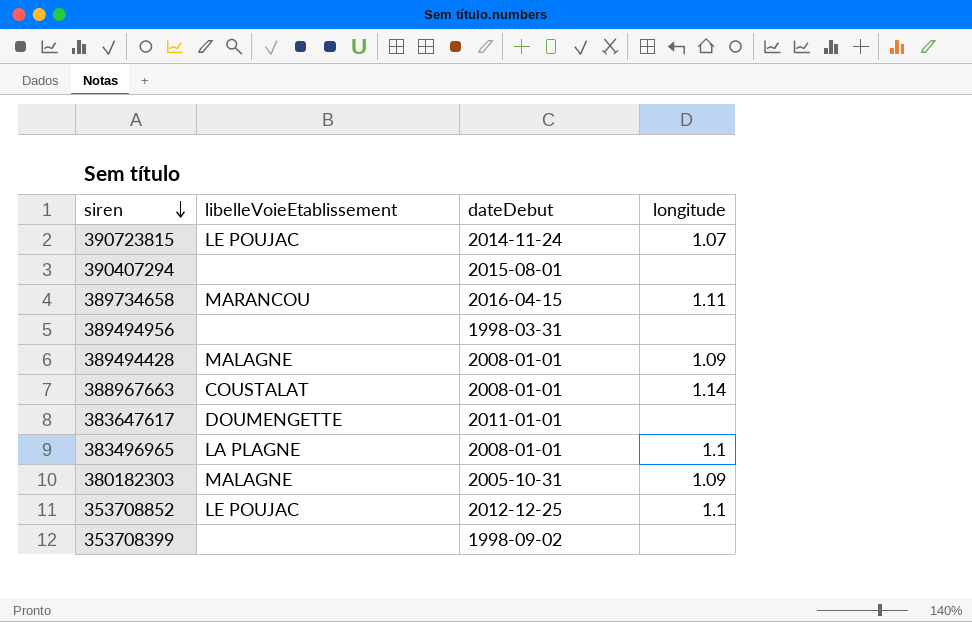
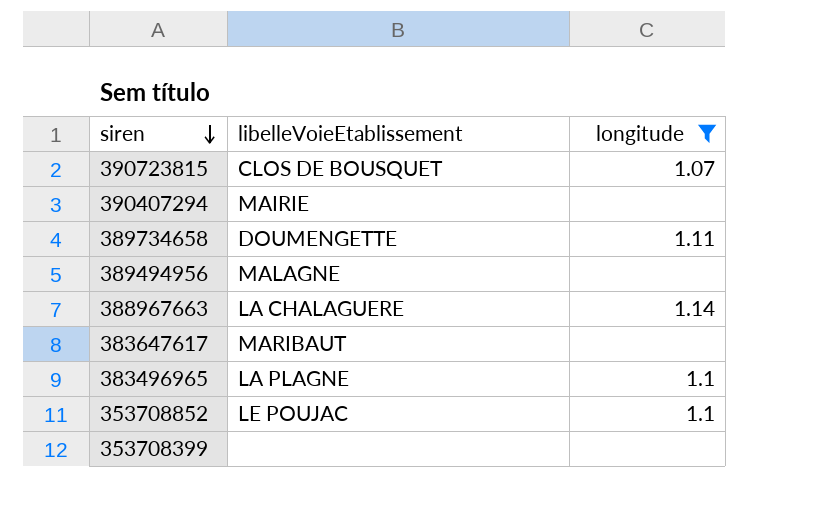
filter: none -> longitude != 1.09
column dateDebut | position: 3 -> none
390723815 | libelleVoieEtablissement: LE POUJAC -> CLOS DE BOUSQUET
390407294 | libelleVoieEtablissement: none -> MAIRIE
389734658 | libelleVoieEtablissement: MARANCOU -> DOUMENGETTE
389494956 | libelleVoieEtablissement: none -> MALAGNE
388967663 | libelleVoieEtablissement: COUSTALAT -> LA CHALAGUERE
383647617 | libelleVoieEtablissement: DOUMENGETTE -> MARIBAUT

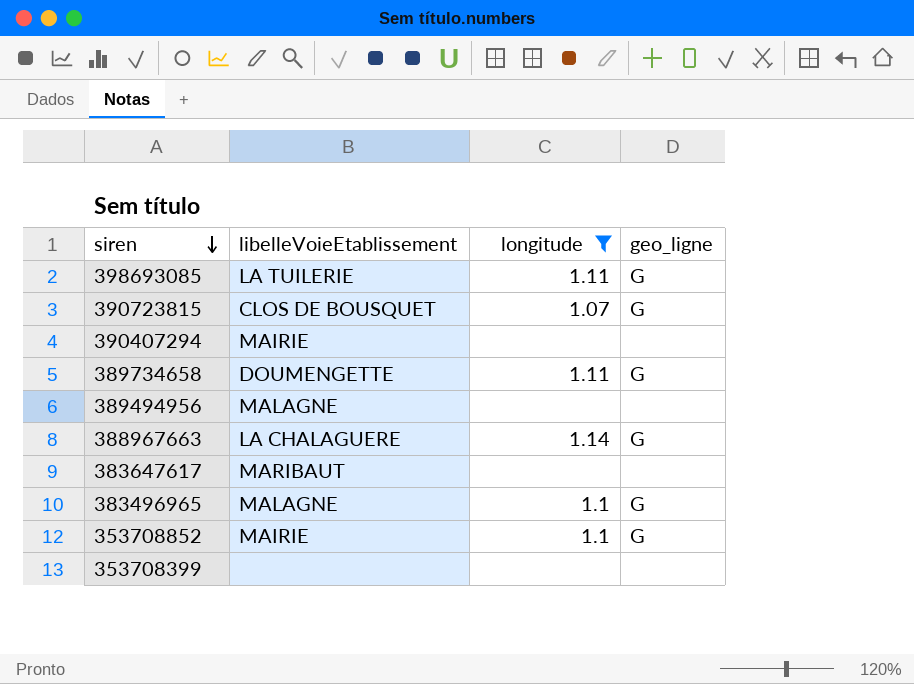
column geo_ligne | position: none -> 4
row 398693085: none -> LA TUILERIE | 1.11 | G
383496965 | libelleVoieEtablissement: LA PLAGNE -> MALAGNE
353708852 | libelleVoieEtablissement: LE POUJAC -> MAIRIE

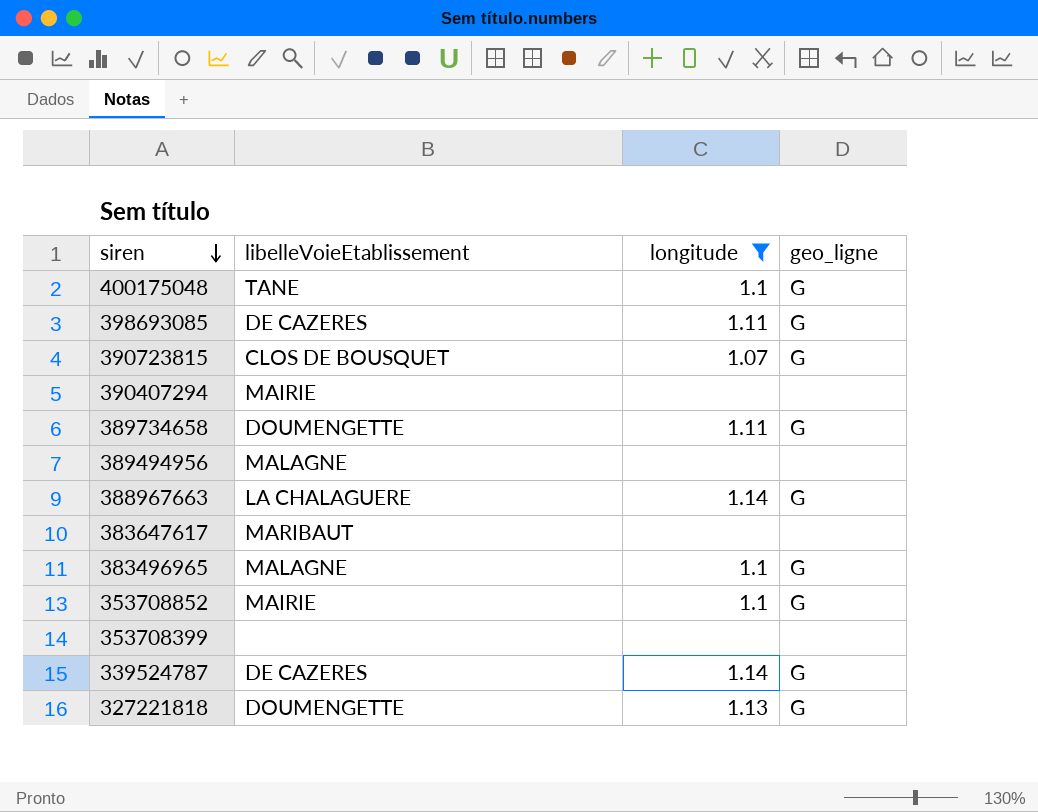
row 400175048: none -> TANE | 1.1 | G
398693085 | libelleVoieEtablissement: LA TUILERIE -> DE CAZERES
row 339524787: none -> DE CAZERES | 1.14 | G
row 327221818: none -> DOUMENGETTE | 1.13 | G

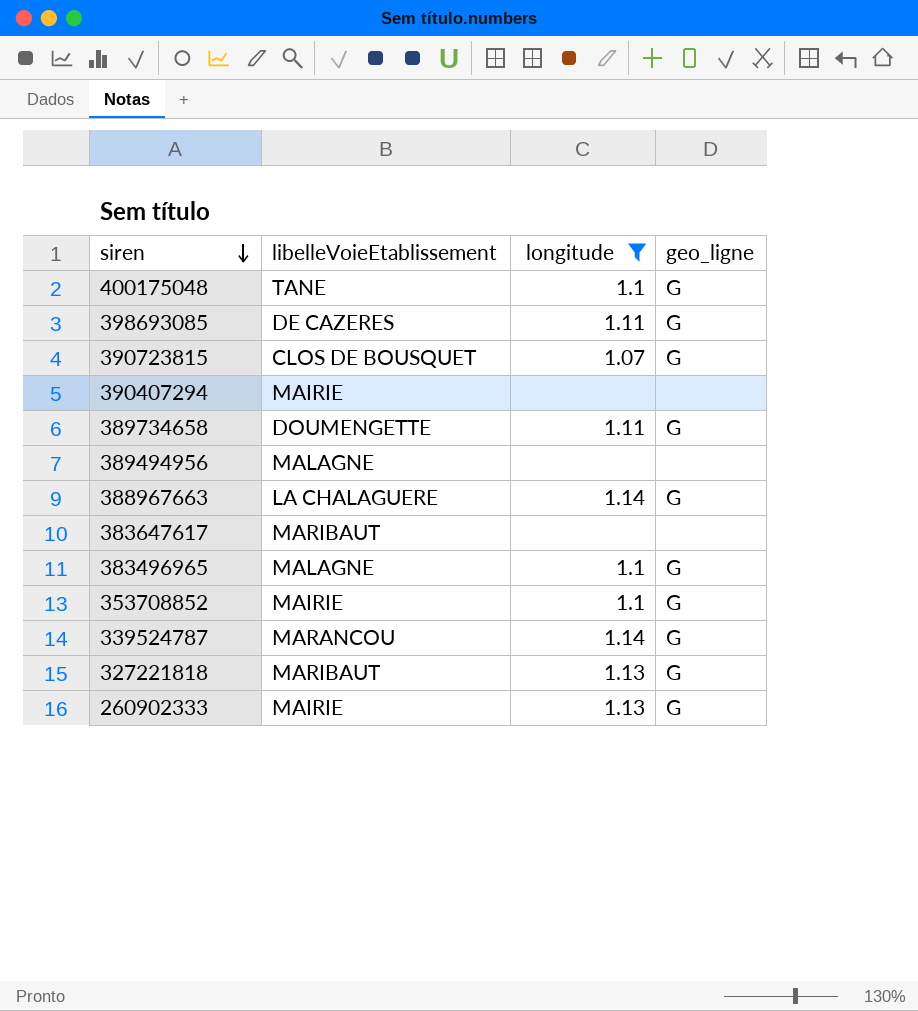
row 353708399: none | none | none -> none
339524787 | libelleVoieEtablissement: DE CAZERES -> MARANCOU
327221818 | libelleVoieEtablissement: DOUMENGETTE -> MARIBAUT
row 260902333: none -> MAIRIE | 1.13 | G

